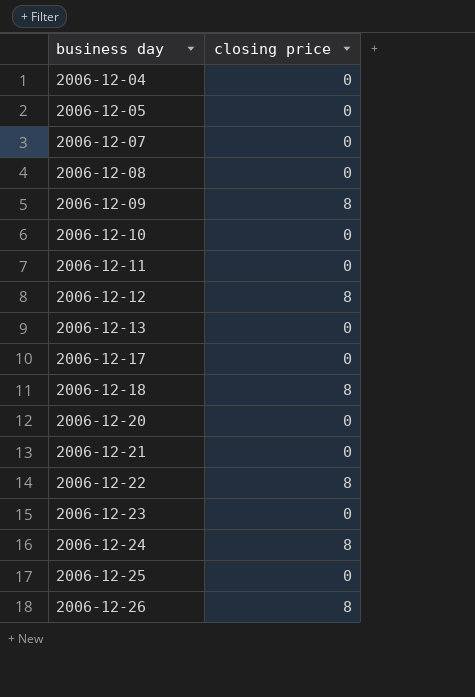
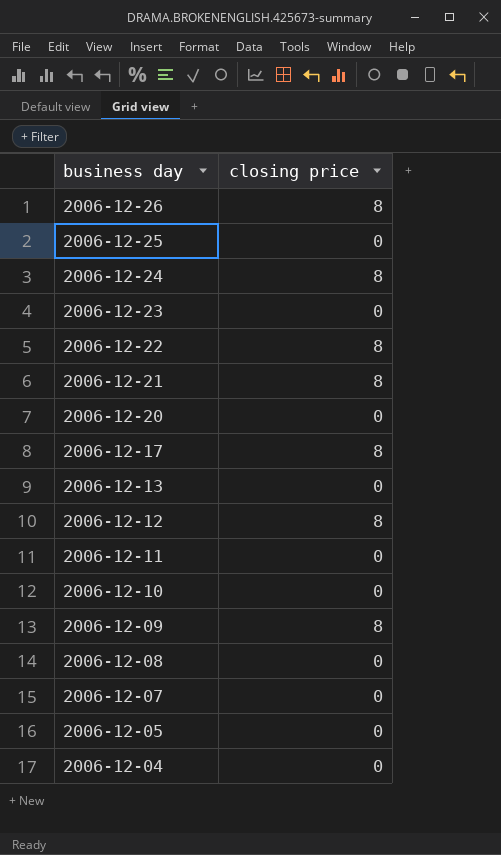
row order: business day ascending -> business day descending
row 2006-12-18: 8 -> none
2006-12-21 | closing price: 0 -> 8
2006-12-17 | closing price: 0 -> 8

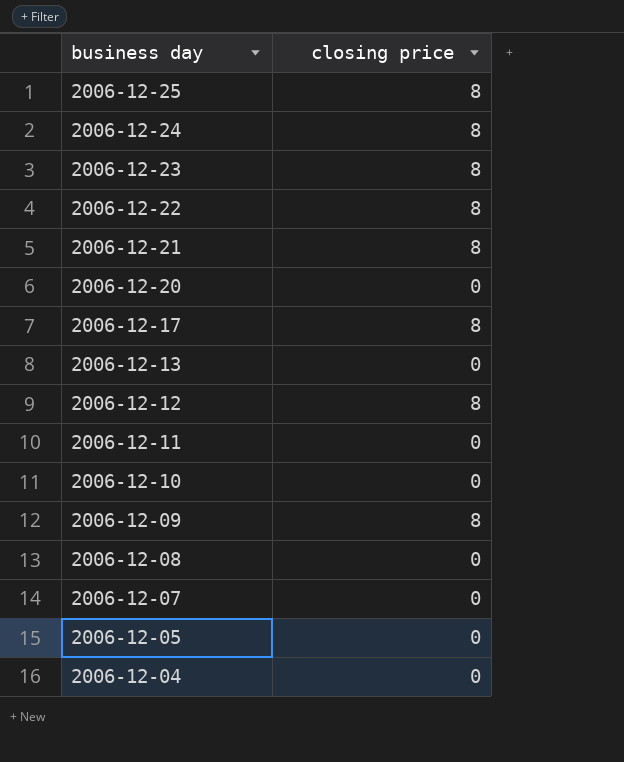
row 2006-12-26: 8 -> none
2006-12-25 | closing price: 0 -> 8
2006-12-23 | closing price: 0 -> 8

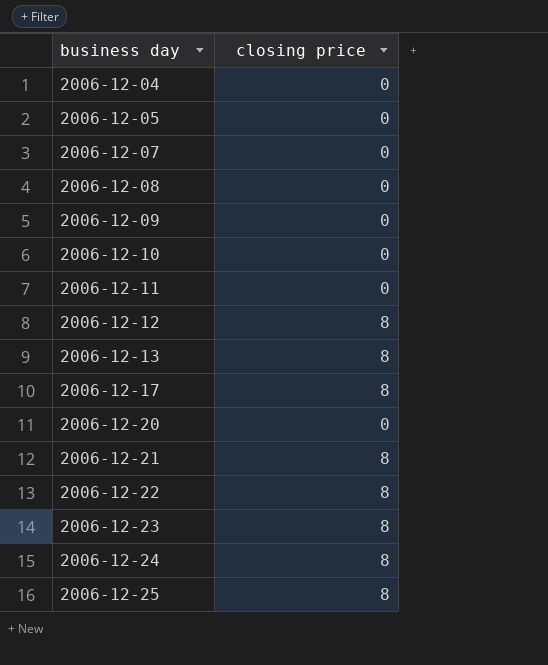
row order: business day descending -> business day ascending
2006-12-09 | closing price: 8 -> 0
2006-12-13 | closing price: 0 -> 8

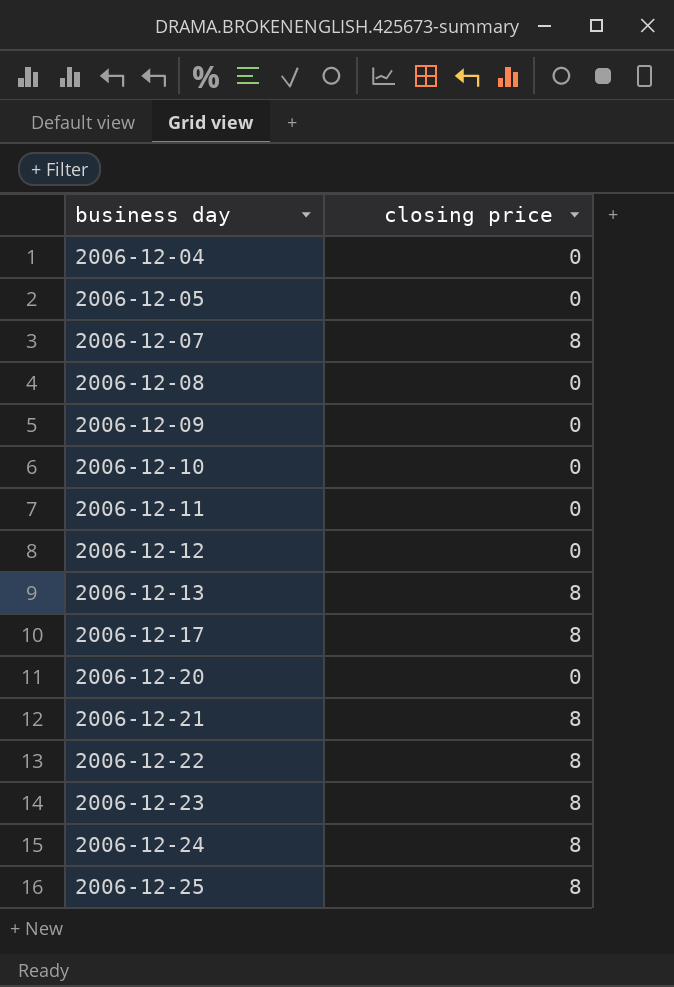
2006-12-07 | closing price: 0 -> 8
2006-12-12 | closing price: 8 -> 0

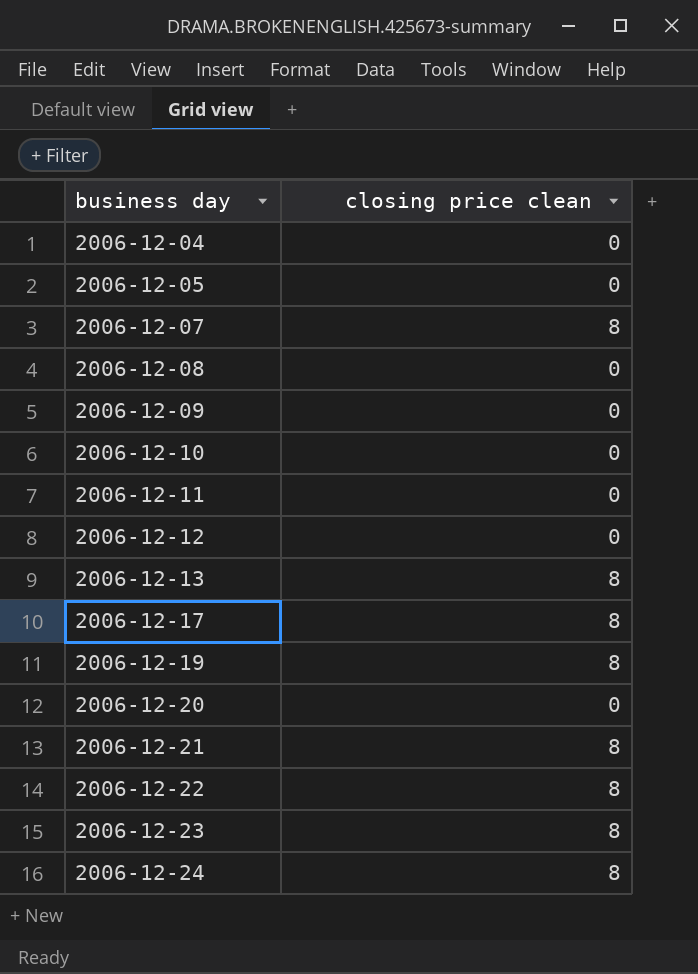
column name: closing price -> closing price clean
row 2006-12-25: 8 -> none
row 2006-12-19: none -> 8

